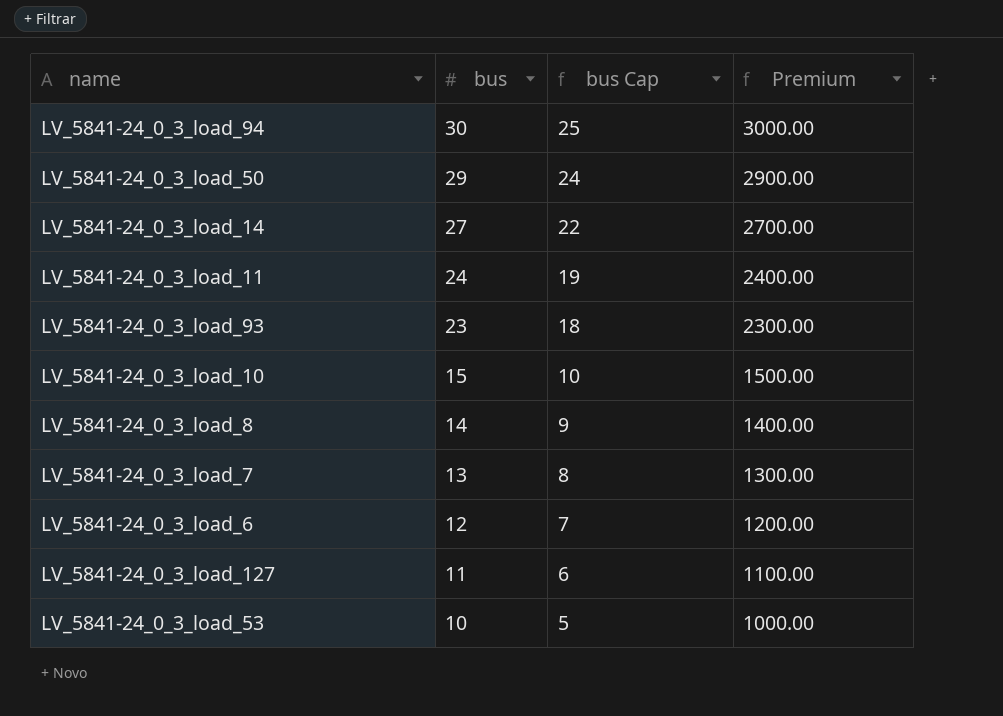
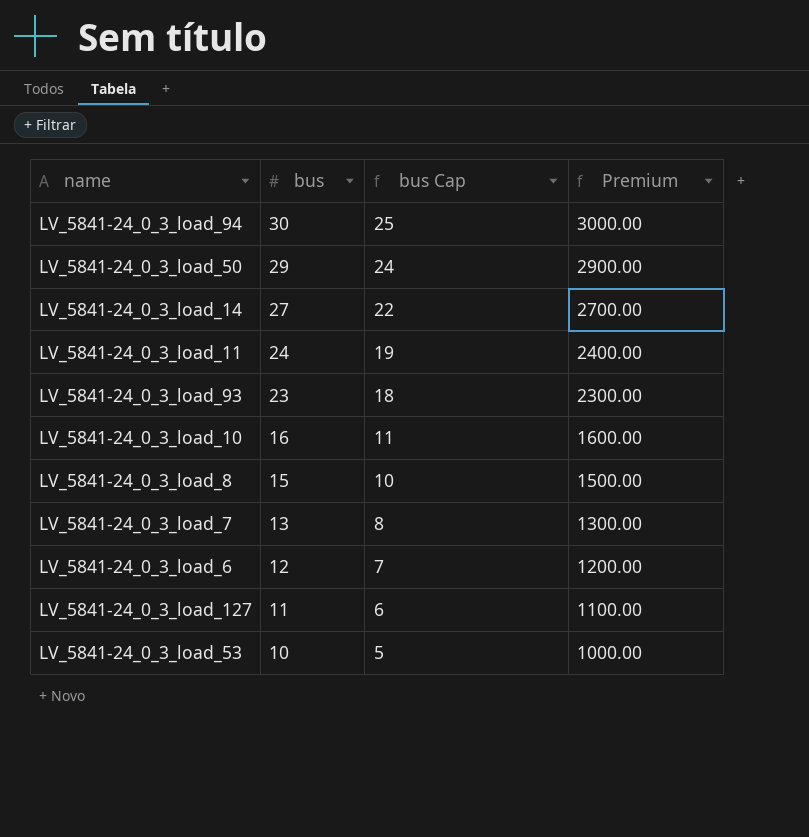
LV_5841-24_0_3_load_10 | bus: 15 -> 16
LV_5841-24_0_3_load_10 | bus Cap: 10 -> 11
LV_5841-24_0_3_load_10 | Premium: 1500.00 -> 1600.00
LV_5841-24_0_3_load_8 | bus: 14 -> 15
LV_5841-24_0_3_load_8 | bus Cap: 9 -> 10
LV_5841-24_0_3_load_8 | Premium: 1400.00 -> 1500.00

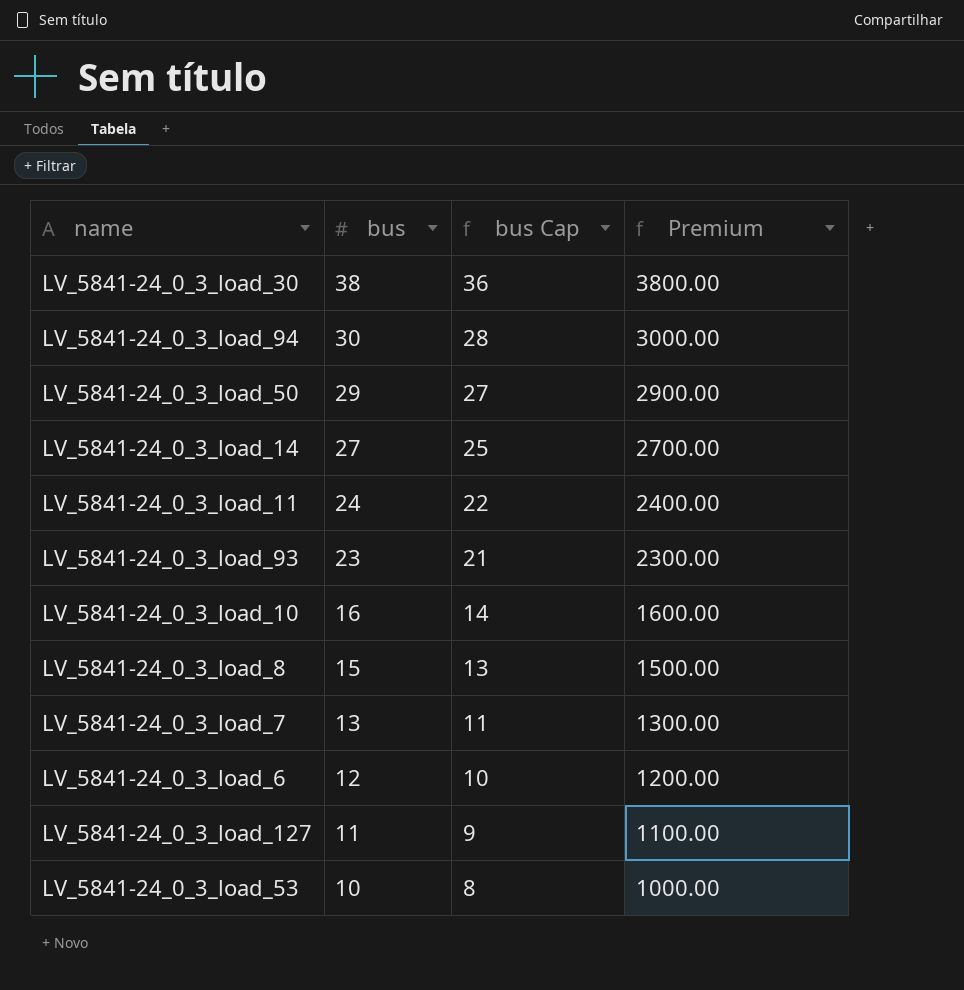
column bus Cap | formula: [bus] - 5 -> [bus] - 2
row LV_5841-24_0_3_load_30: none -> 38 | 36 | 3800.00

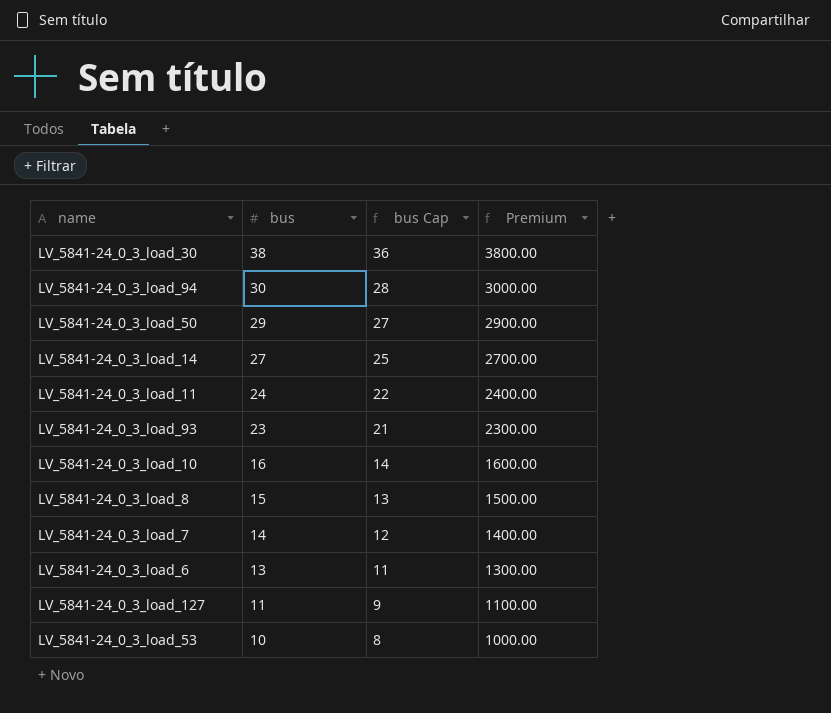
LV_5841-24_0_3_load_7 | bus: 13 -> 14
LV_5841-24_0_3_load_7 | bus Cap: 11 -> 12
LV_5841-24_0_3_load_7 | Premium: 1300.00 -> 1400.00
LV_5841-24_0_3_load_6 | bus: 12 -> 13
LV_5841-24_0_3_load_6 | bus Cap: 10 -> 11
LV_5841-24_0_3_load_6 | Premium: 1200.00 -> 1300.00

